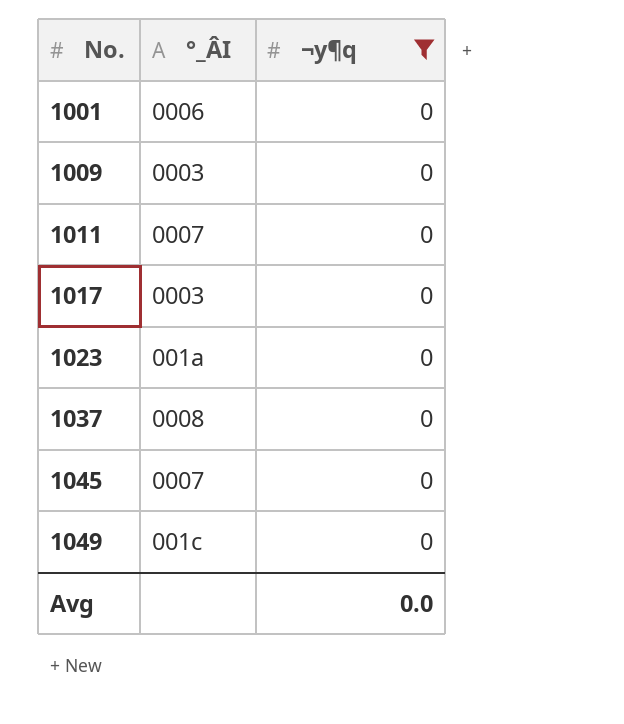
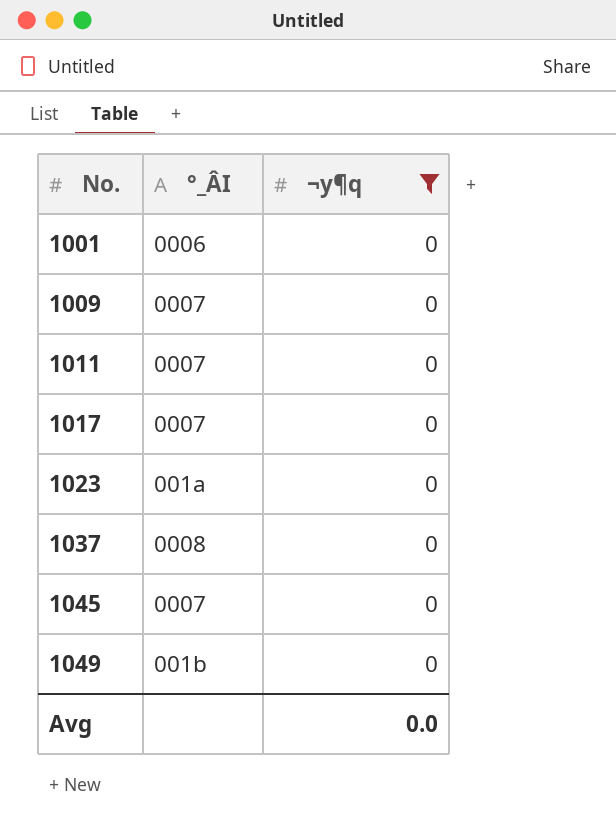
1009 | °_ÂI: 0003 -> 0007
1017 | °_ÂI: 0003 -> 0007
1049 | °_ÂI: 001c -> 001b

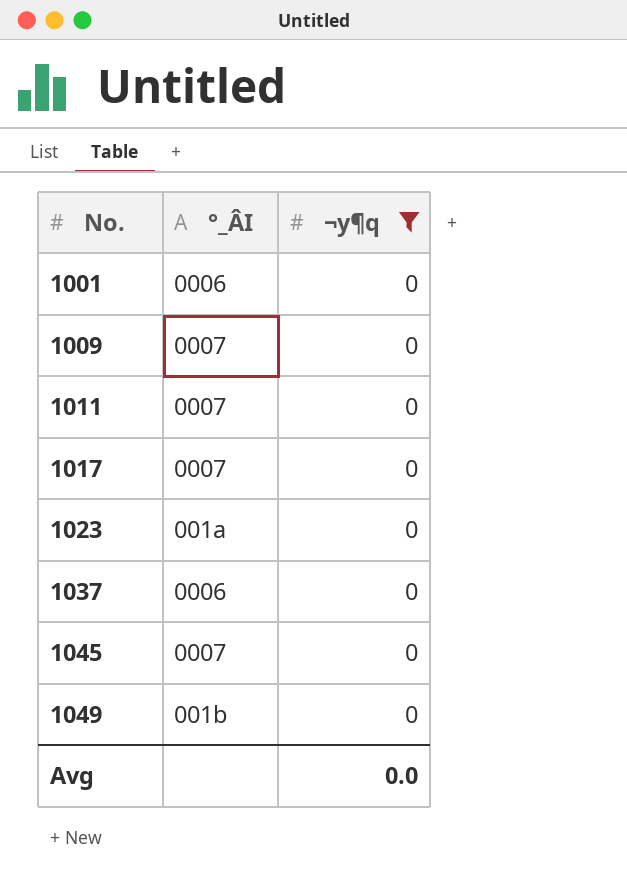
1037 | °_ÂI: 0008 -> 0006

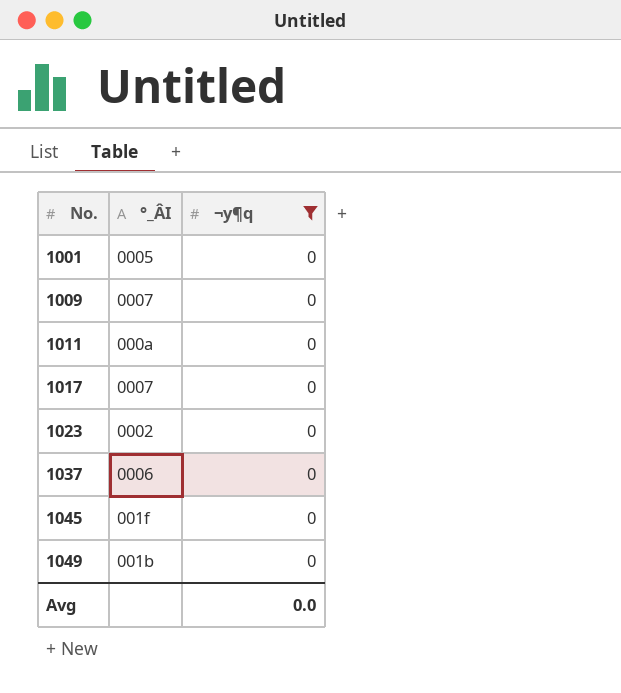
1001 | °_ÂI: 0006 -> 0005
1011 | °_ÂI: 0007 -> 000a
1023 | °_ÂI: 001a -> 0002
1045 | °_ÂI: 0007 -> 001f

